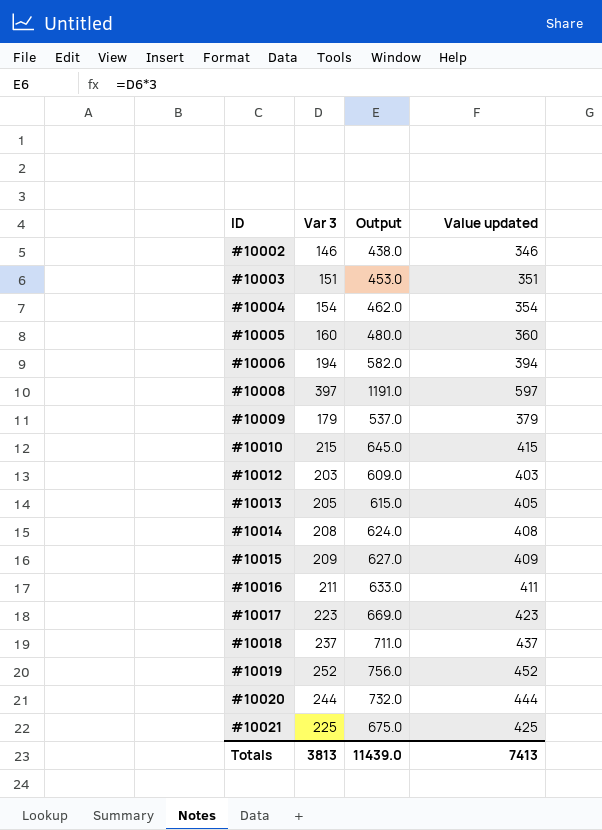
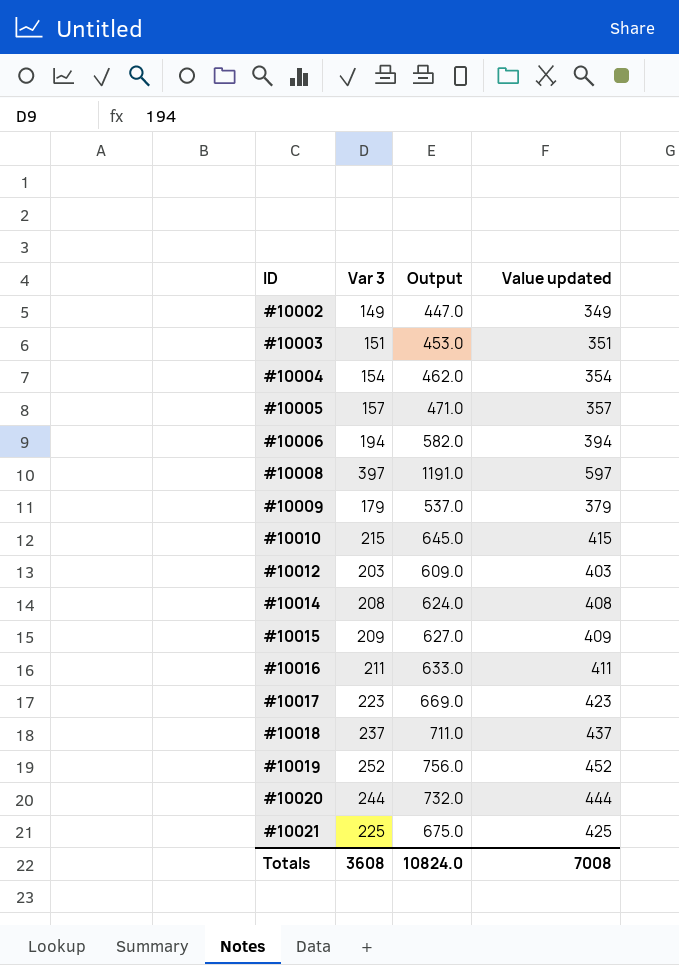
row #10013: 205 | 615.0 | 405 -> none
#10002 | Var 3: 146 -> 149
#10002 | Output: 438.0 -> 447.0
#10002 | Value updated: 346 -> 349
#10005 | Var 3: 160 -> 157
#10005 | Output: 480.0 -> 471.0
#10005 | Value updated: 360 -> 357
Totals | Var 3: 3813 -> 3608
Totals | Output: 11439.0 -> 10824.0
Totals | Value updated: 7413 -> 7008

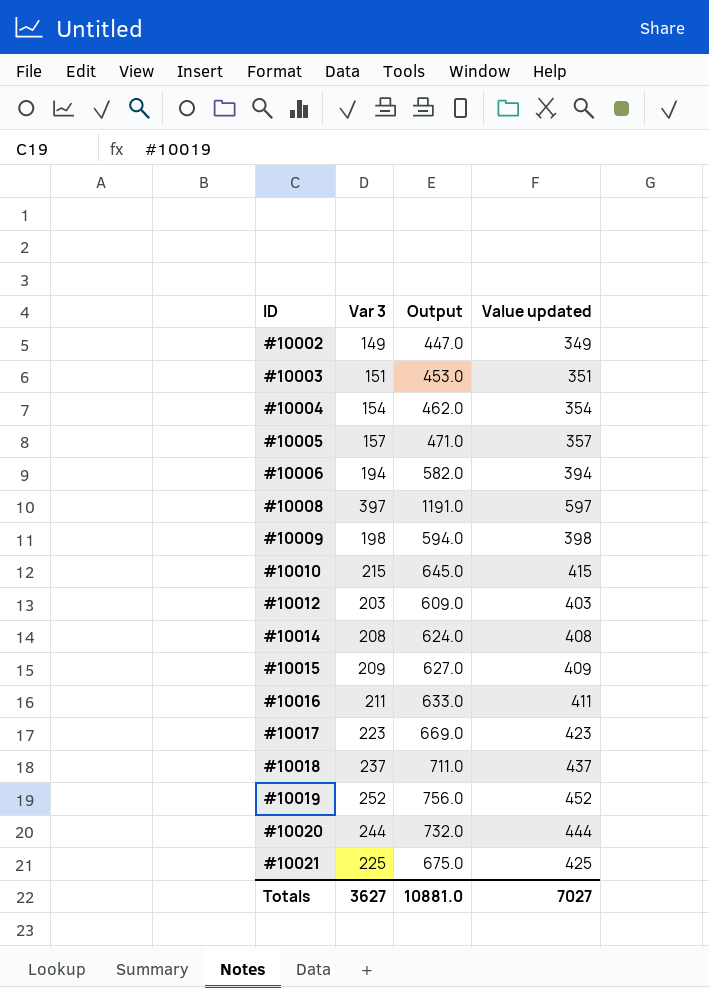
#10009 | Var 3: 179 -> 198
#10009 | Output: 537.0 -> 594.0
#10009 | Value updated: 379 -> 398
Totals | Var 3: 3608 -> 3627
Totals | Output: 10824.0 -> 10881.0
Totals | Value updated: 7008 -> 7027

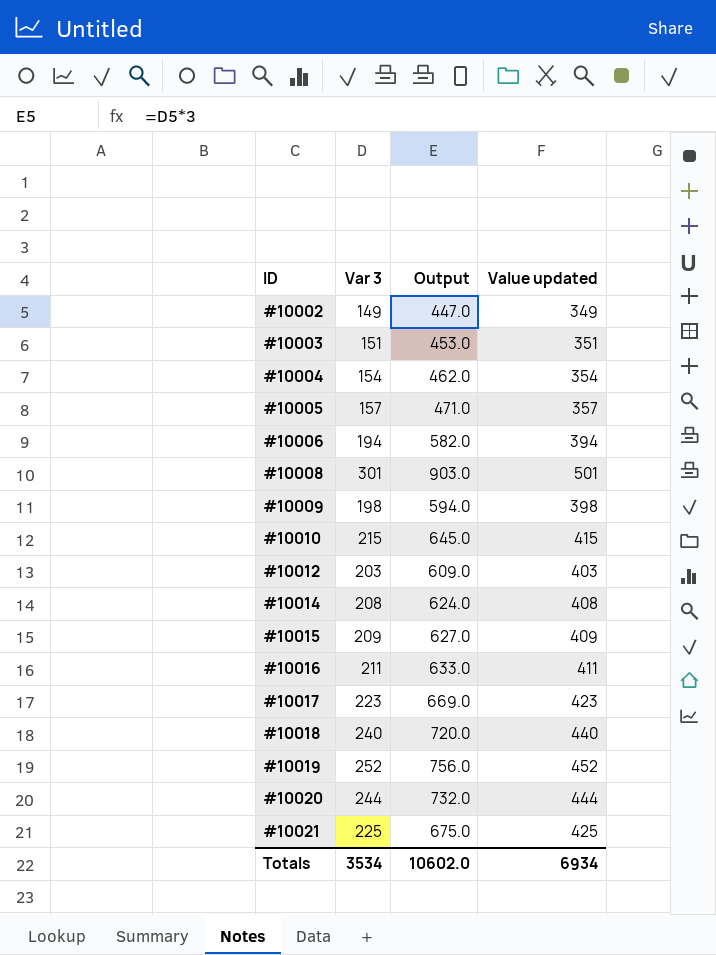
#10008 | Var 3: 397 -> 301
#10008 | Output: 1191.0 -> 903.0
#10008 | Value updated: 597 -> 501
#10018 | Var 3: 237 -> 240
#10018 | Output: 711.0 -> 720.0
#10018 | Value updated: 437 -> 440
Totals | Var 3: 3627 -> 3534
Totals | Output: 10881.0 -> 10602.0
Totals | Value updated: 7027 -> 6934

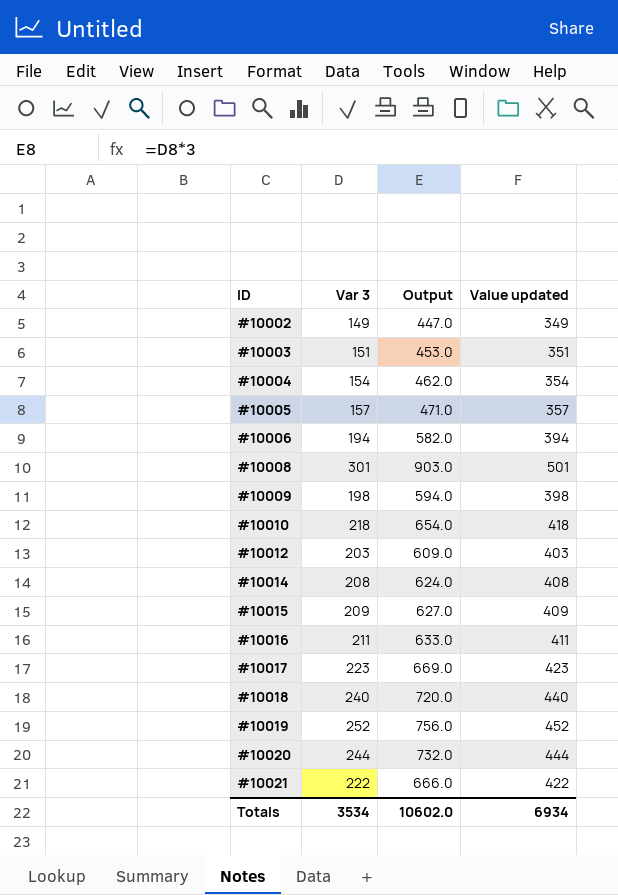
#10010 | Var 3: 215 -> 218
#10010 | Output: 645.0 -> 654.0
#10010 | Value updated: 415 -> 418
#10021 | Var 3: 225 -> 222
#10021 | Output: 675.0 -> 666.0
#10021 | Value updated: 425 -> 422

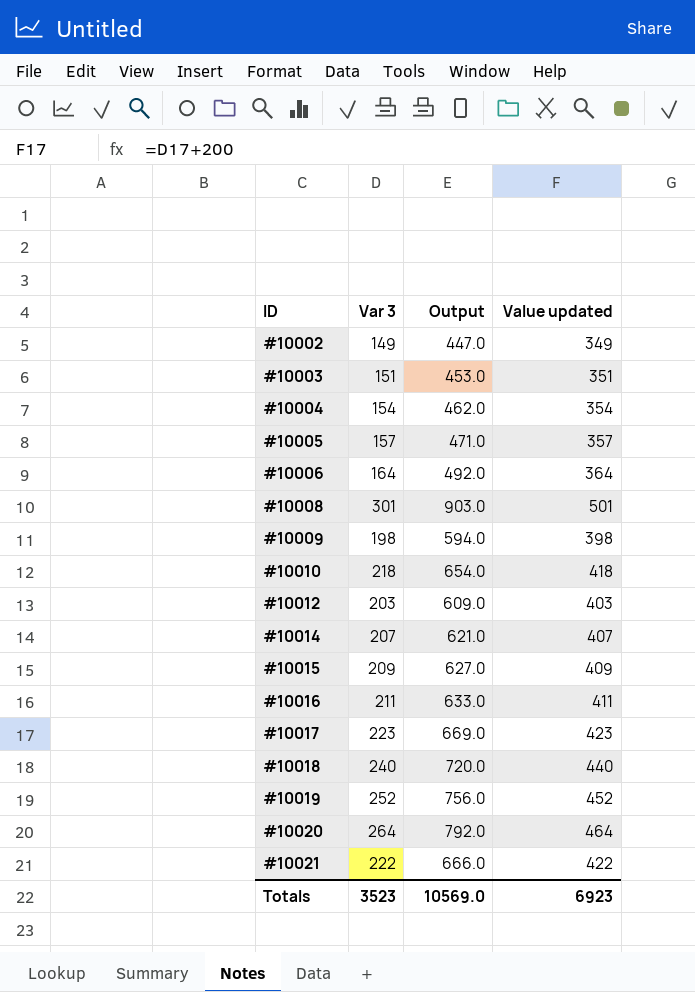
#10006 | Var 3: 194 -> 164
#10006 | Output: 582.0 -> 492.0
#10006 | Value updated: 394 -> 364
#10014 | Var 3: 208 -> 207
#10014 | Output: 624.0 -> 621.0
#10014 | Value updated: 408 -> 407
#10020 | Var 3: 244 -> 264
#10020 | Output: 732.0 -> 792.0
#10020 | Value updated: 444 -> 464
Totals | Var 3: 3534 -> 3523
Totals | Output: 10602.0 -> 10569.0
Totals | Value updated: 6934 -> 6923

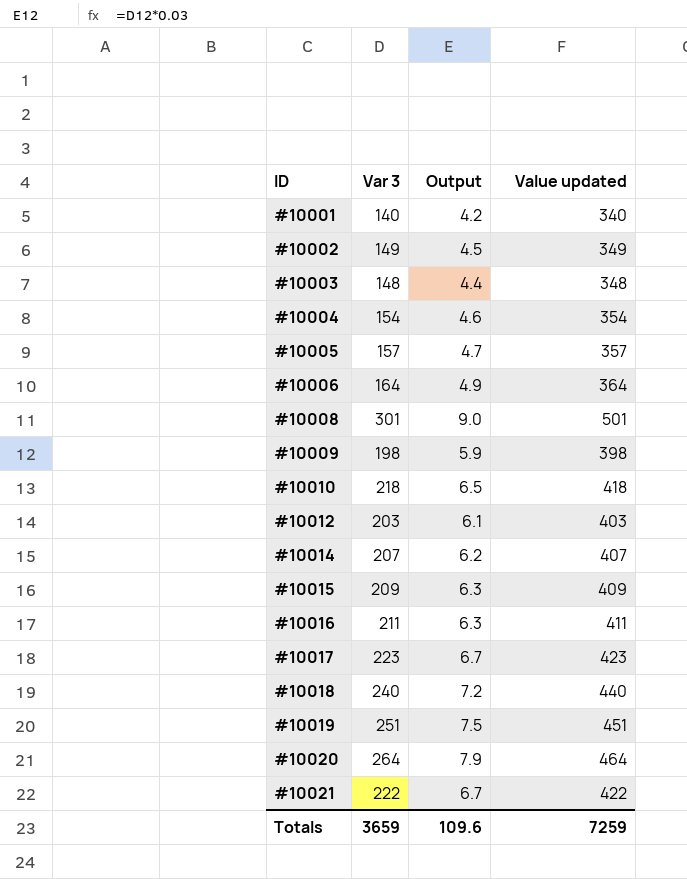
column Output | formula: [Var 3] * 3 -> [Var 3] * 0.03
row #10001: none -> 140 | 4.2 | 340
#10003 | Var 3: 151 -> 148
#10003 | Value updated: 351 -> 348
#10019 | Var 3: 252 -> 251
#10019 | Value updated: 452 -> 451
Totals | Var 3: 3523 -> 3659
Totals | Output: 10569.0 -> 109.6
Totals | Value updated: 6923 -> 7259

